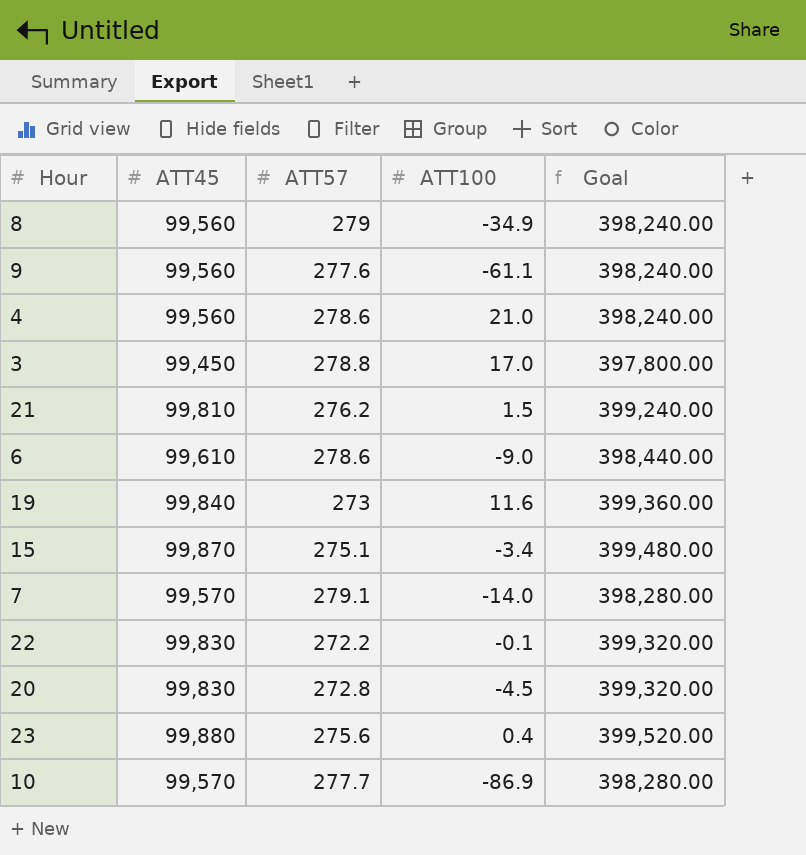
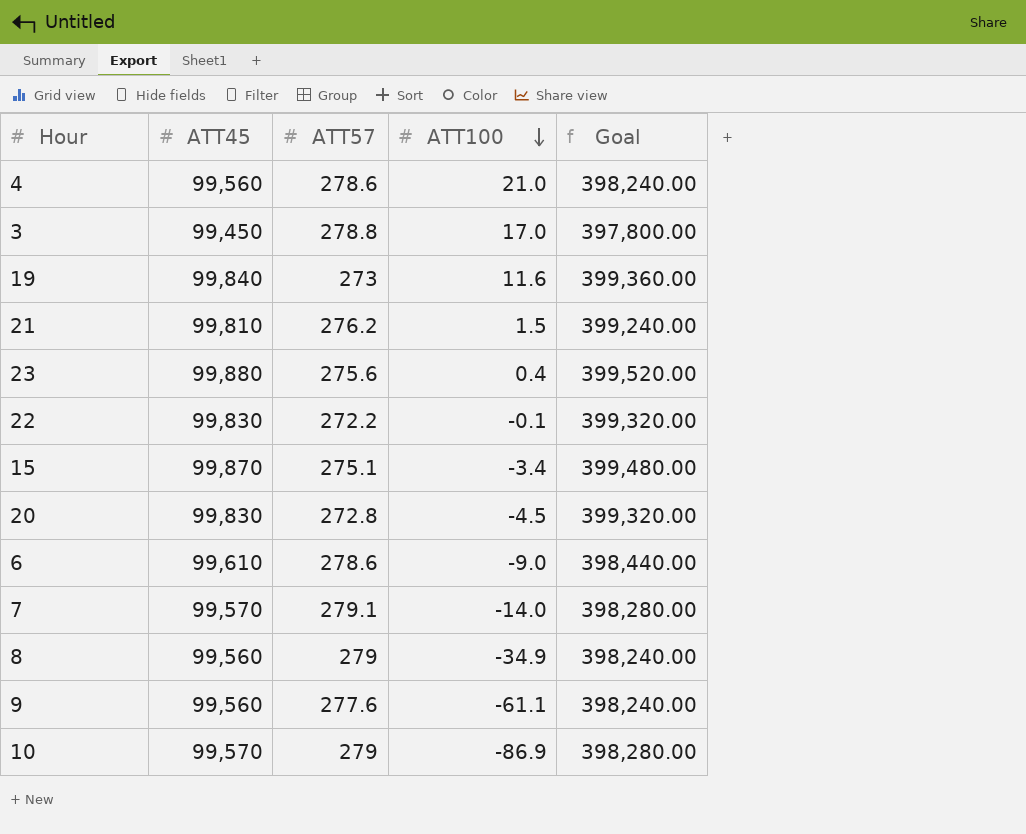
row order: none -> ATT100 descending
10 | ATT57: 277.7 -> 279

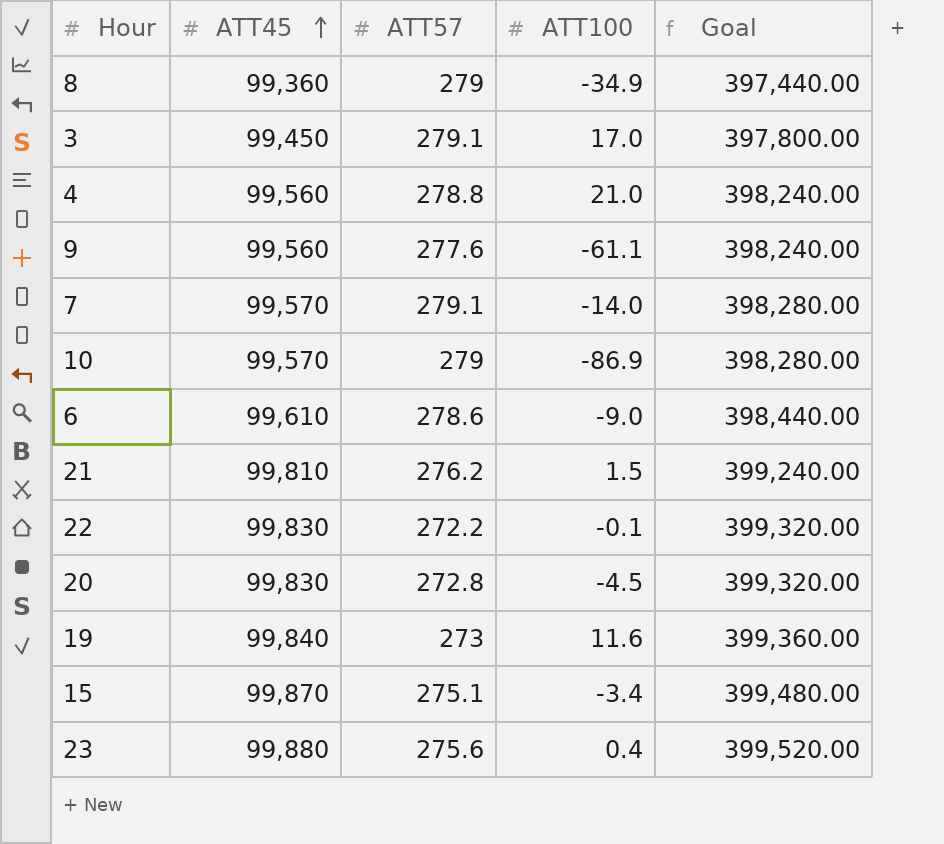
row order: ATT100 descending -> ATT45 ascending
8 | ATT45: 99,560 -> 99,360
8 | Goal: 398,240.00 -> 397,440.00
3 | ATT57: 278.8 -> 279.1
4 | ATT57: 278.6 -> 278.8

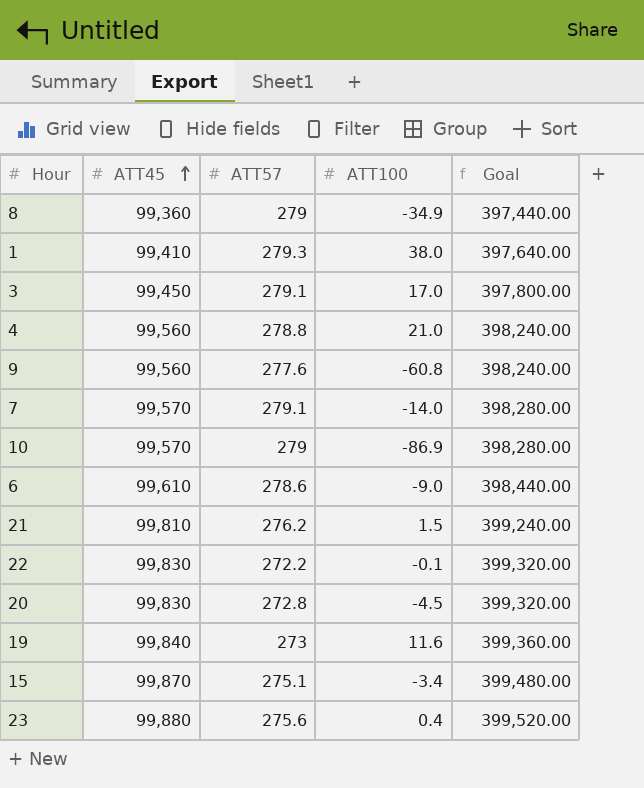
row 1: none -> 99,410 | 279.3 | 38.0 | 397,640.00
9 | ATT100: -61.1 -> -60.8

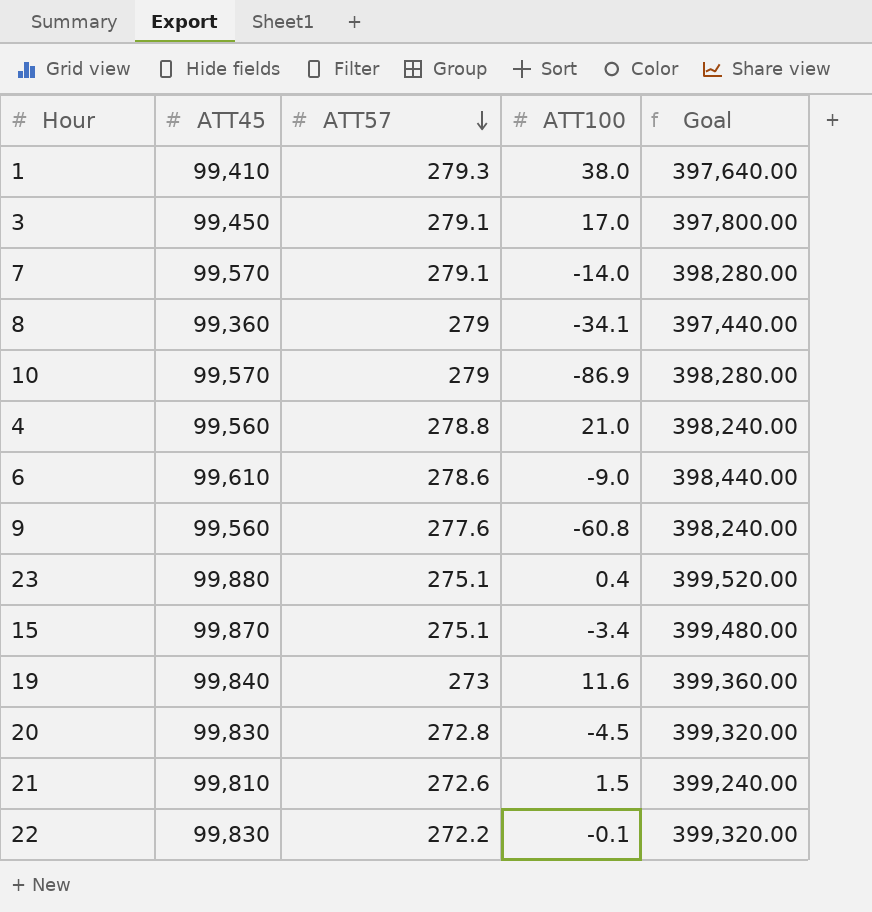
row order: ATT45 ascending -> ATT57 descending
8 | ATT100: -34.9 -> -34.1
23 | ATT57: 275.6 -> 275.1
21 | ATT57: 276.2 -> 272.6

